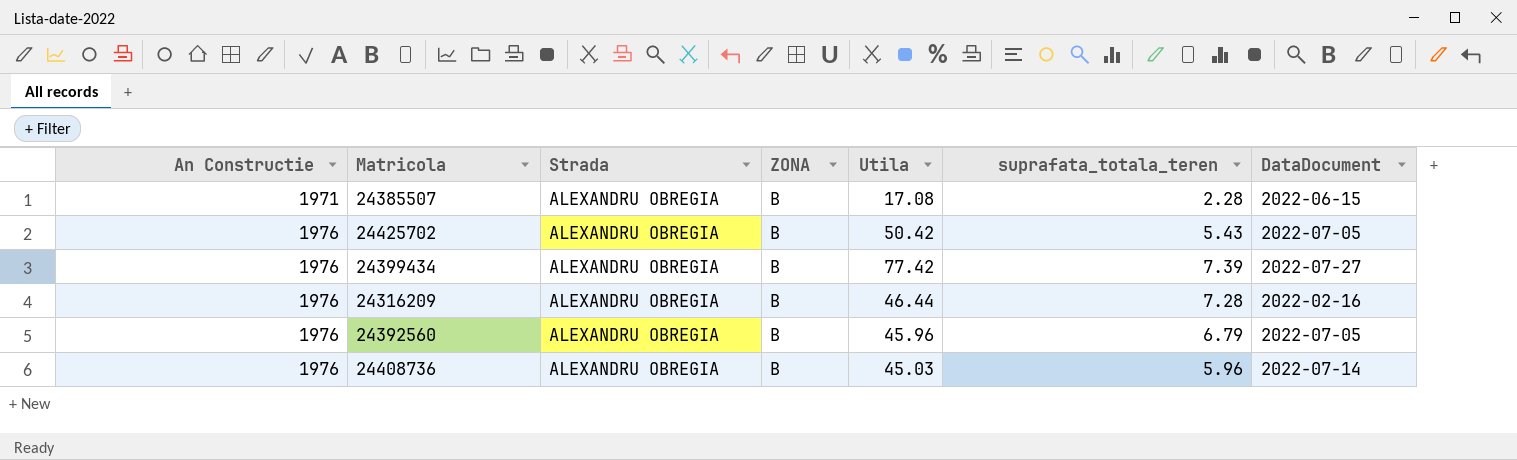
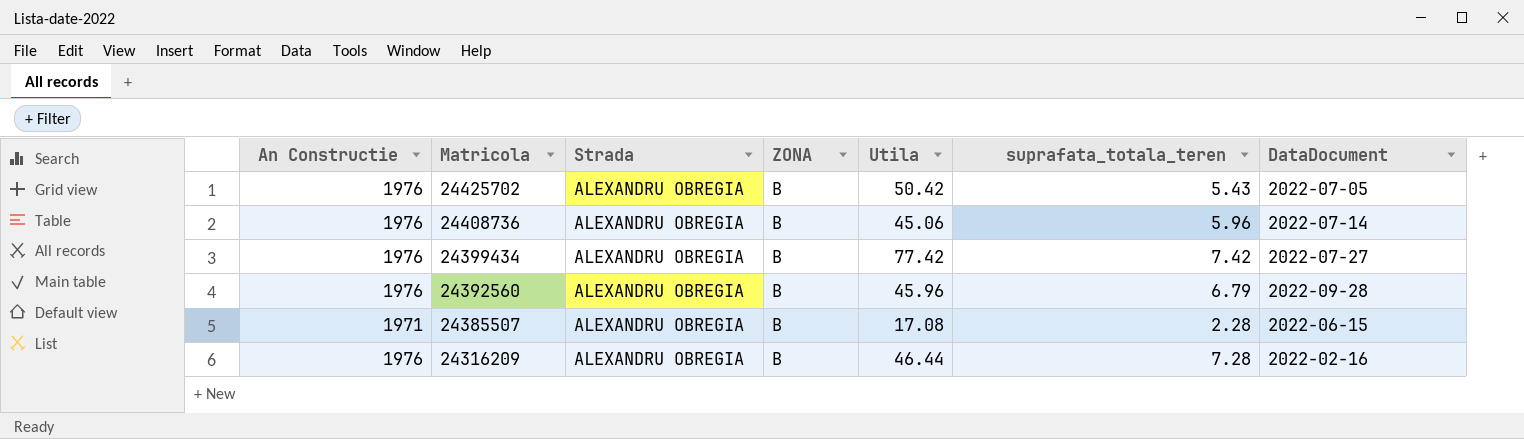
row order: An Constructie ascending -> Matricola descending
24408736 | Utila: 45.03 -> 45.06
24399434 | suprafata_totala_teren: 7.39 -> 7.42
24392560 | DataDocument: 2022-07-05 -> 2022-09-28

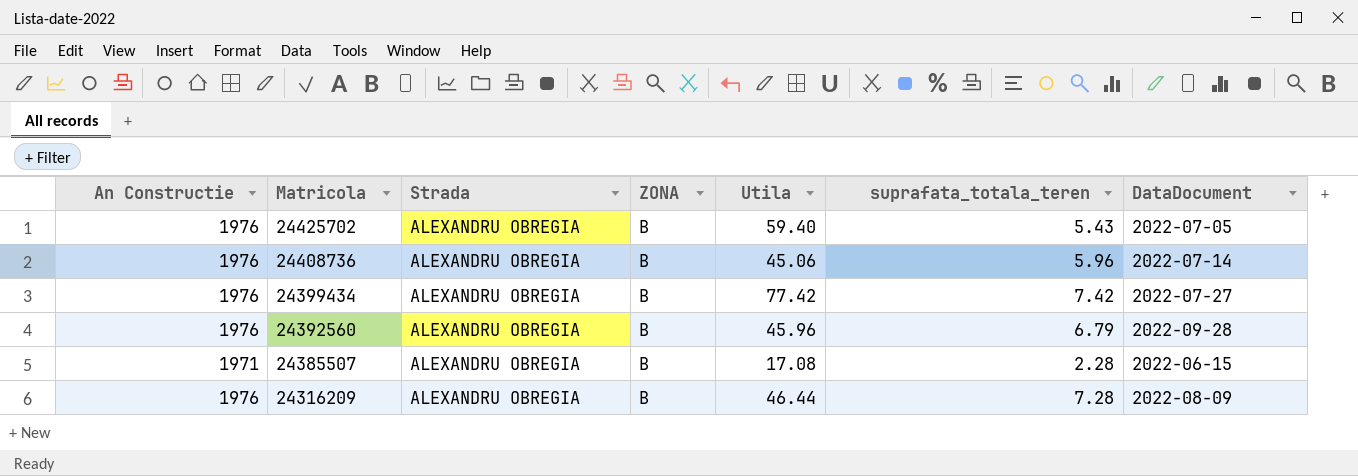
24425702 | Utila: 50.42 -> 59.40
24316209 | DataDocument: 2022-02-16 -> 2022-08-09

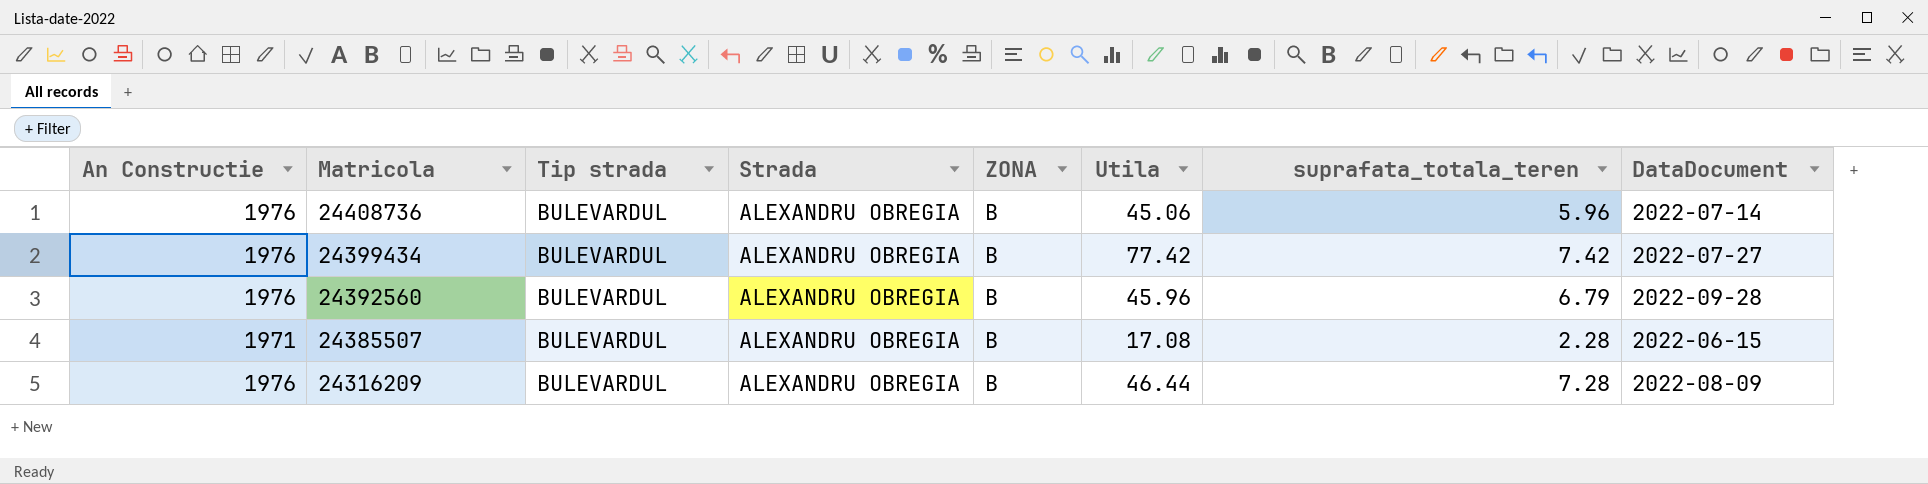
column Tip strada | position: none -> 3
row 24425702: 1976 | ALEXANDRU OBREGIA | B | 59.40 | 5.43 | 2022-07-05 -> none

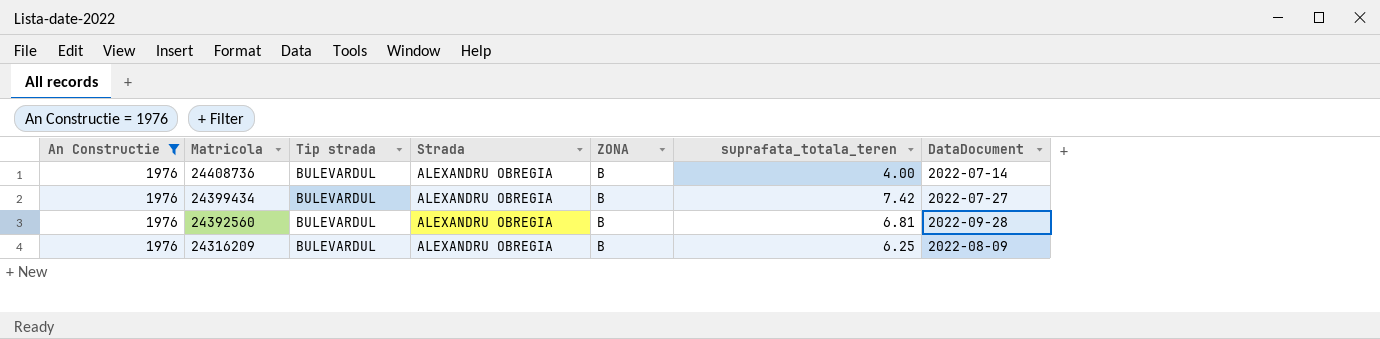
filter: none -> An Constructie = 1976
column Utila | position: 6 -> none
24408736 | suprafata_totala_teren: 5.96 -> 4.00
24392560 | suprafata_totala_teren: 6.79 -> 6.81
24316209 | suprafata_totala_teren: 7.28 -> 6.25

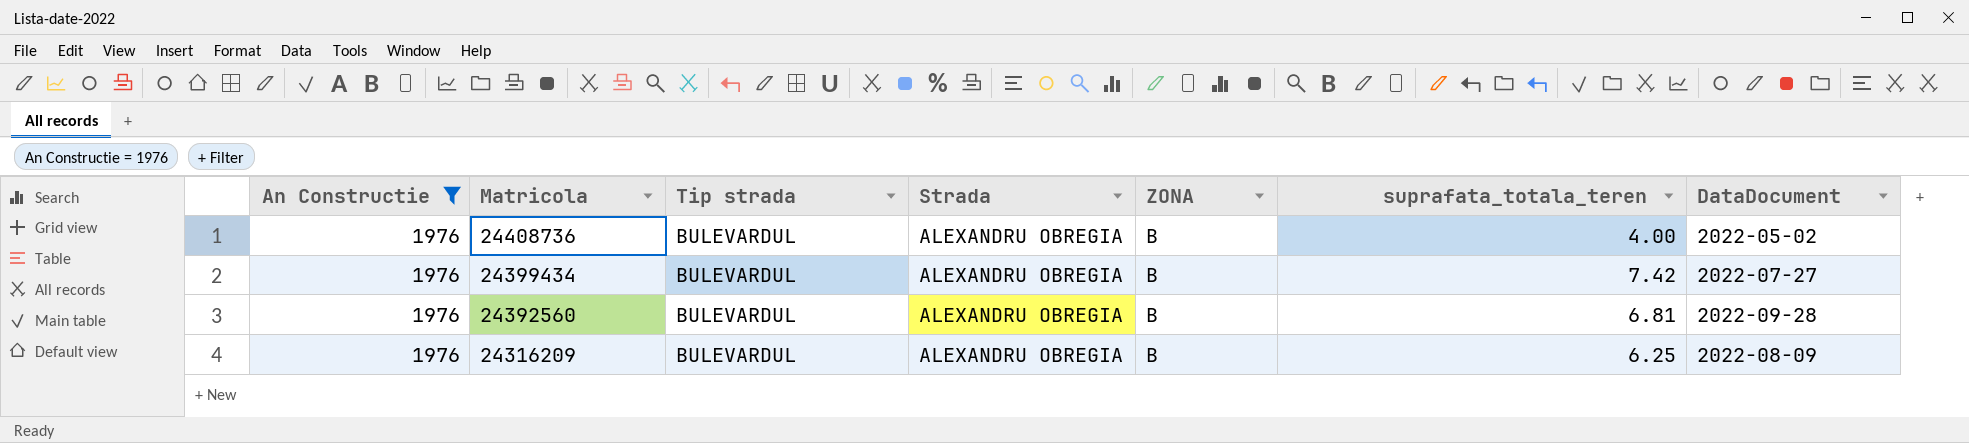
24408736 | DataDocument: 2022-07-14 -> 2022-05-02

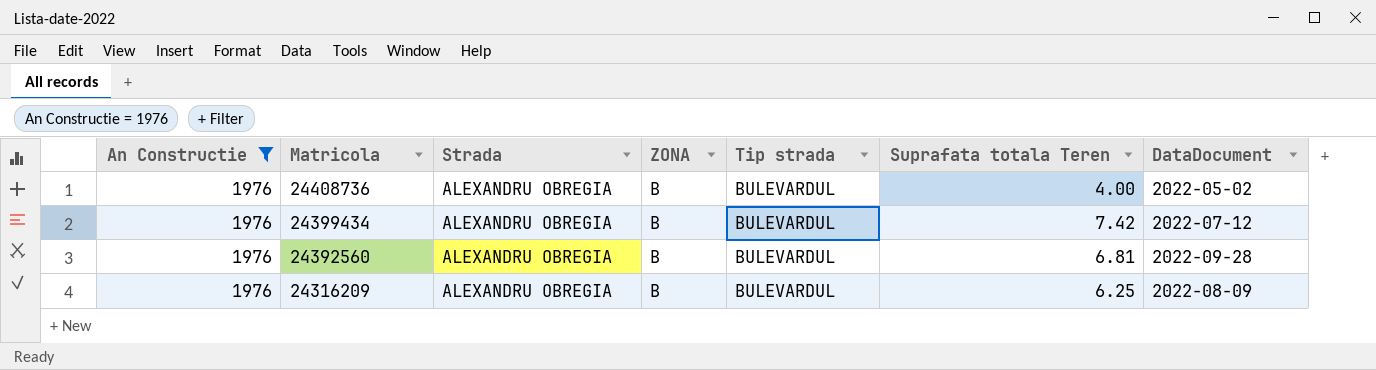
column Tip strada | position: 3 -> 5
column name: suprafata_totala_teren -> Suprafata totala Teren
24399434 | DataDocument: 2022-07-27 -> 2022-07-12

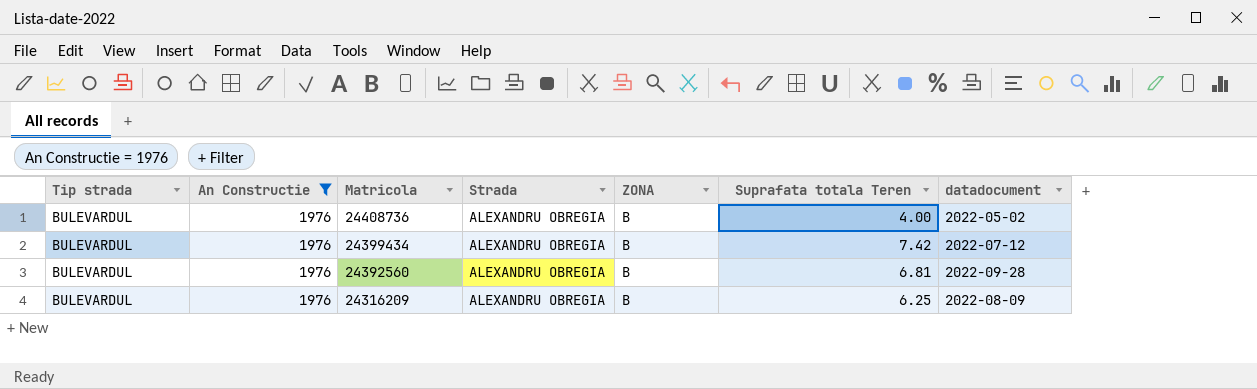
column Tip strada | position: 5 -> 1
column name: DataDocument -> datadocument

